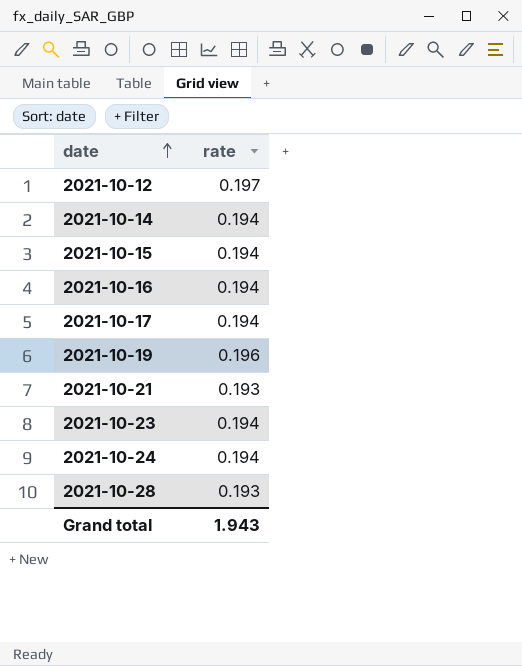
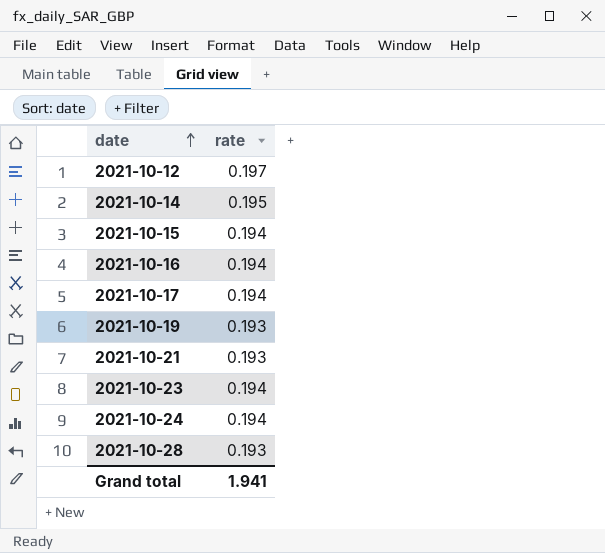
2021-10-14 | rate: 0.194 -> 0.195
2021-10-19 | rate: 0.196 -> 0.193
Grand total | rate: 1.943 -> 1.941

